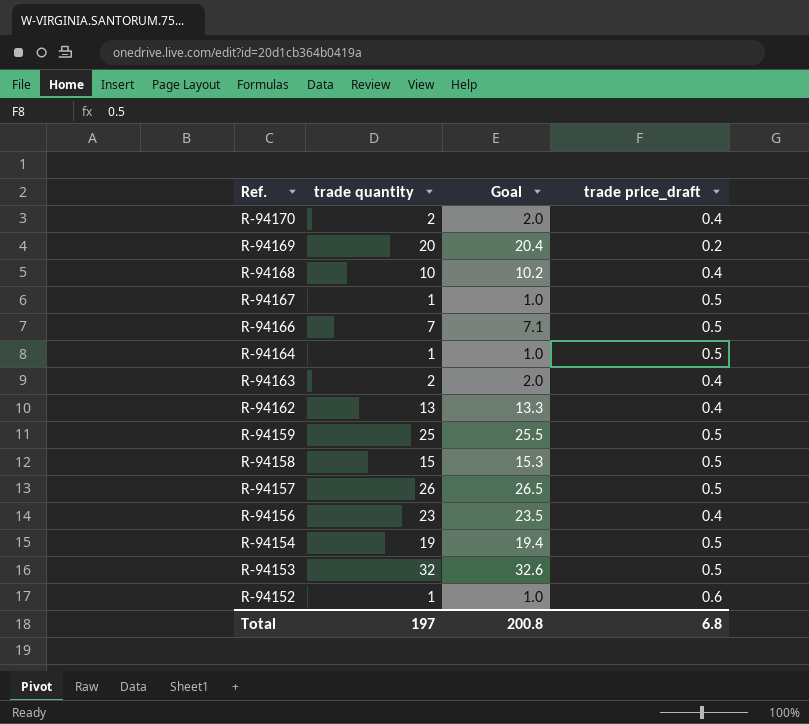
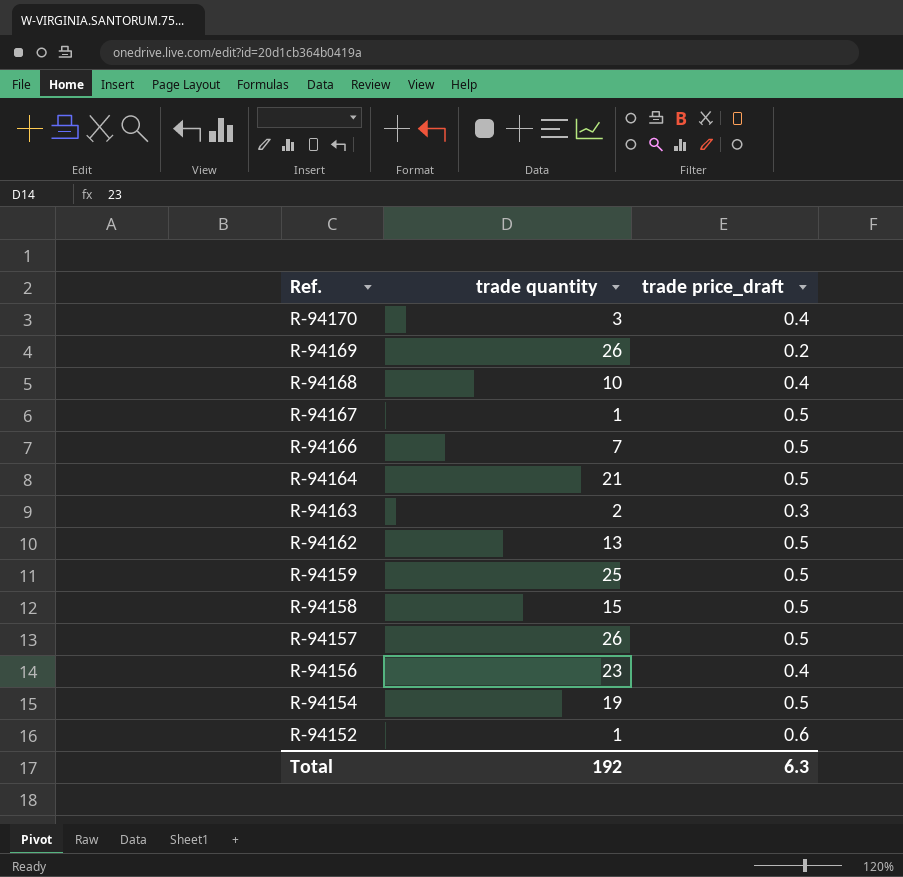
column Goal | formula: [trade quantity] * 1.02 -> none
row R-94153: 32 | 32.6 | 0.5 -> none
R-94170 | trade quantity: 2 -> 3
R-94169 | trade quantity: 20 -> 26
R-94164 | trade quantity: 1 -> 21
R-94163 | trade price_draft: 0.4 -> 0.3
R-94162 | trade price_draft: 0.4 -> 0.5
Total | trade quantity: 197 -> 192
Total | trade price_draft: 6.8 -> 6.3

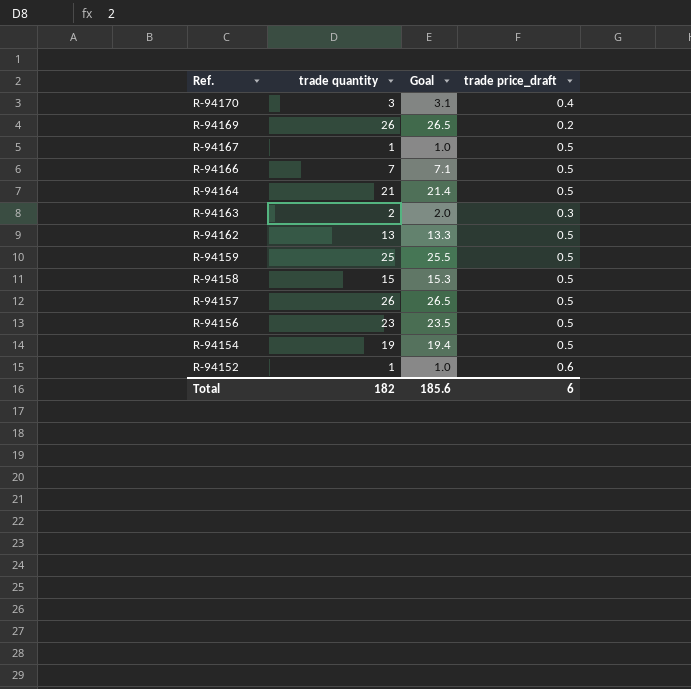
column Goal | formula: none -> [trade quantity] * 1.02
row R-94168: 10 | 0.4 -> none
R-94156 | trade price_draft: 0.4 -> 0.5
Total | trade quantity: 192 -> 182
Total | trade price_draft: 6.3 -> 6

